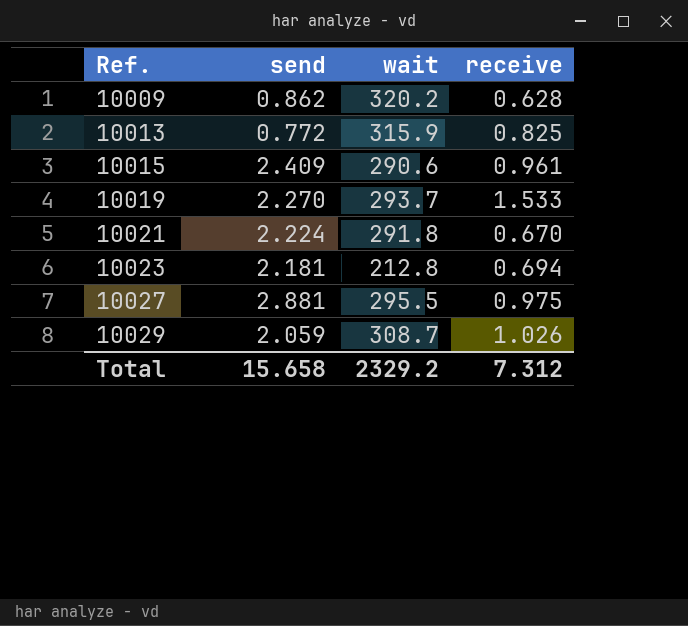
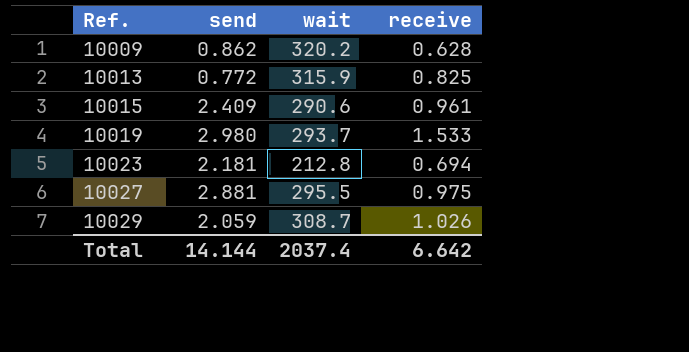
row 10021: 2.224 | 291.8 | 0.670 -> none
10019 | send: 2.270 -> 2.980
Total | send: 15.658 -> 14.144
Total | wait: 2329.2 -> 2037.4
Total | receive: 7.312 -> 6.642

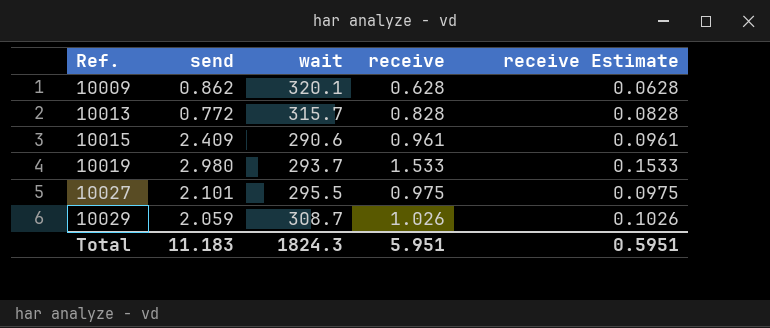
column receive Estimate | formula: none -> [receive] * 0.1
row 10023: 2.181 | 212.8 | 0.694 -> none
10009 | wait: 320.2 -> 320.1
10013 | wait: 315.9 -> 315.7
10013 | receive: 0.825 -> 0.828
10027 | send: 2.881 -> 2.101
Total | send: 14.144 -> 11.183
Total | wait: 2037.4 -> 1824.3
Total | receive: 6.642 -> 5.951

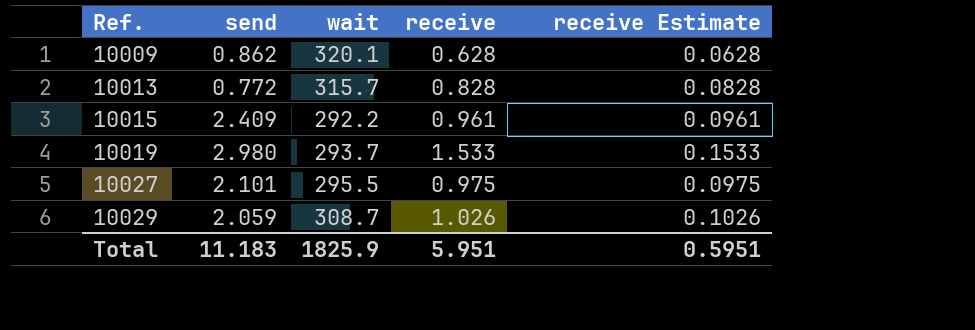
10015 | wait: 290.6 -> 292.2
Total | wait: 1824.3 -> 1825.9

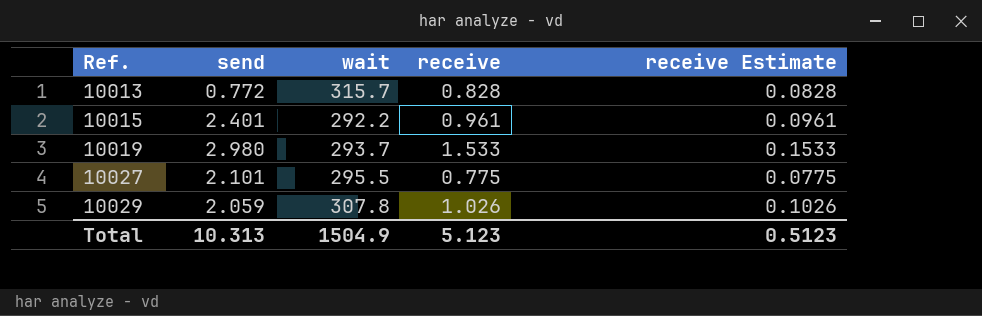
row 10009: 0.862 | 320.1 | 0.628 | 0.0628 -> none
10015 | send: 2.409 -> 2.401
10027 | receive: 0.975 -> 0.775
10027 | receive Estimate: 0.0975 -> 0.0775
10029 | wait: 308.7 -> 307.8
Total | send: 11.183 -> 10.313
Total | wait: 1825.9 -> 1504.9
Total | receive: 5.951 -> 5.123
Total | receive Estimate: 0.5951 -> 0.5123

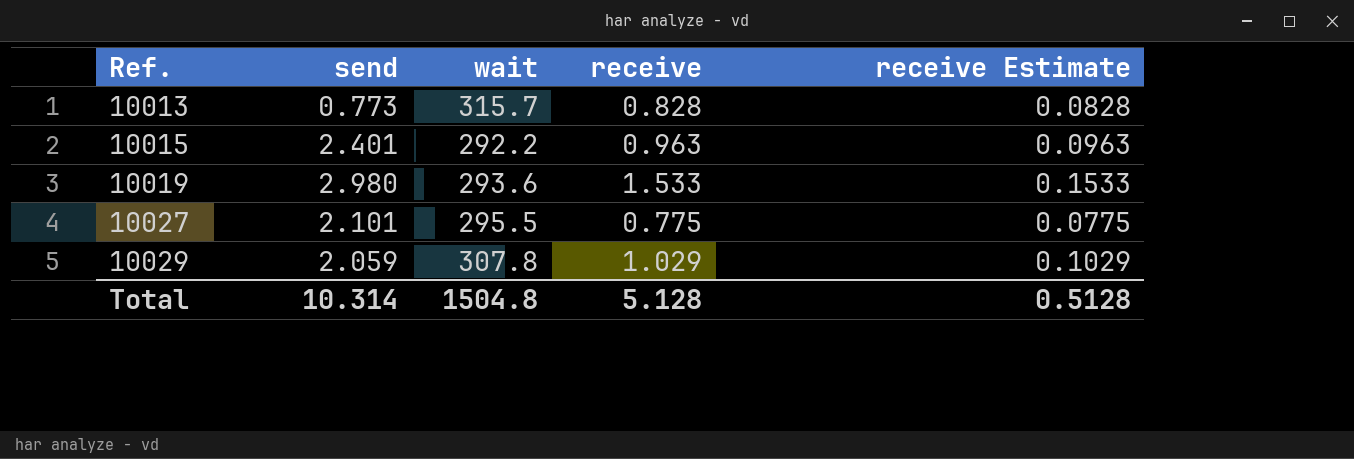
10013 | send: 0.772 -> 0.773
10015 | receive: 0.961 -> 0.963
10015 | receive Estimate: 0.0961 -> 0.0963
10019 | wait: 293.7 -> 293.6
10029 | receive: 1.026 -> 1.029
10029 | receive Estimate: 0.1026 -> 0.1029
Total | send: 10.313 -> 10.314
Total | wait: 1504.9 -> 1504.8
Total | receive: 5.123 -> 5.128
Total | receive Estimate: 0.5123 -> 0.5128

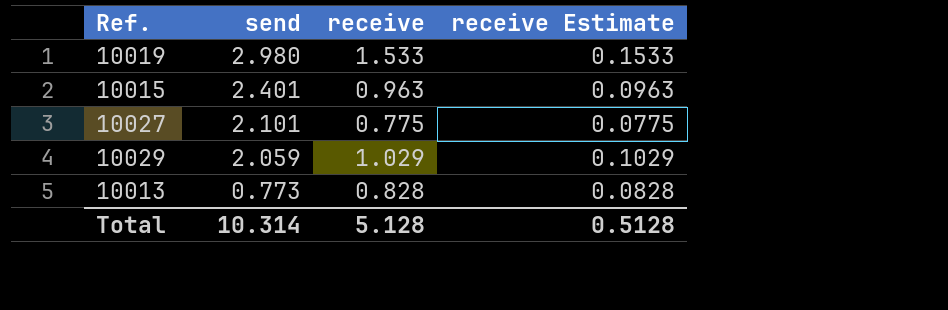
row order: Ref. ascending -> send descending
column wait | position: 3 -> none

